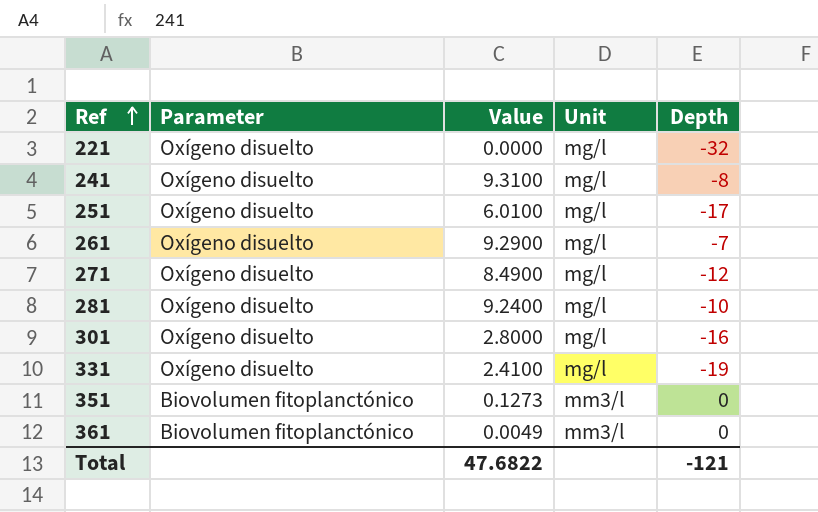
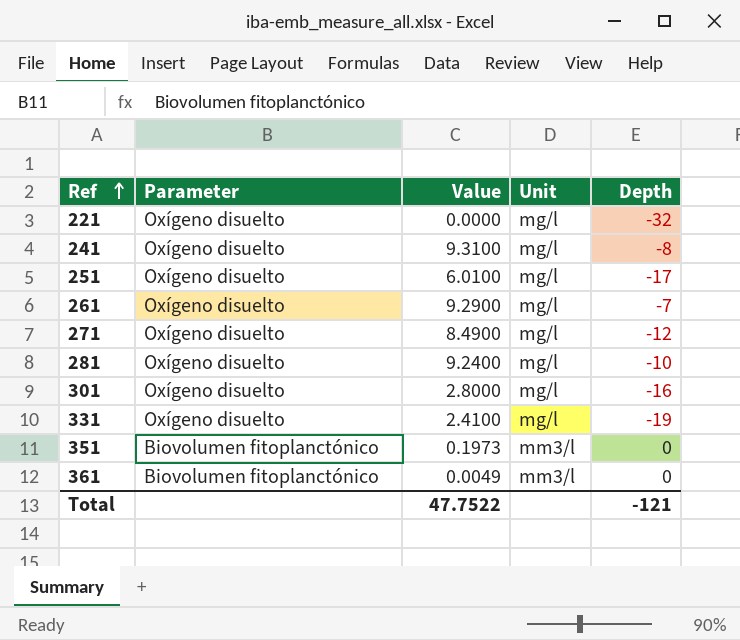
351 | Value: 0.1273 -> 0.1973
Total | Value: 47.6822 -> 47.7522

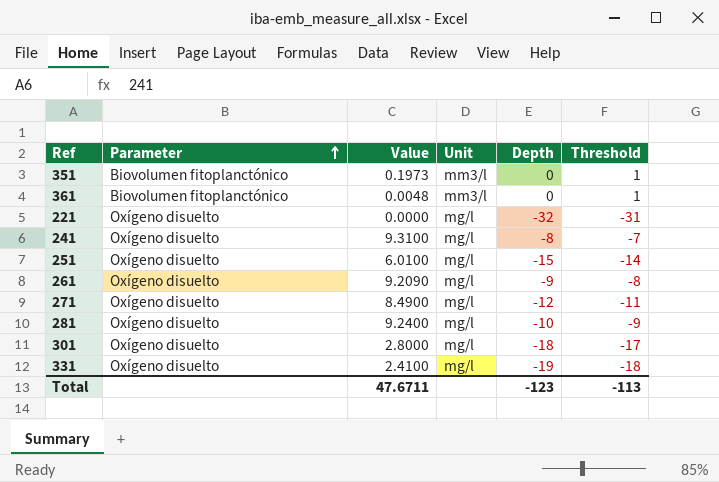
row order: Ref ascending -> Parameter ascending
column Threshold | formula: none -> [Depth] + 1
361 | Value: 0.0049 -> 0.0048
251 | Depth: -17 -> -15
261 | Value: 9.2900 -> 9.2090
261 | Depth: -7 -> -9
301 | Depth: -16 -> -18
Total | Value: 47.7522 -> 47.6711
Total | Depth: -121 -> -123

